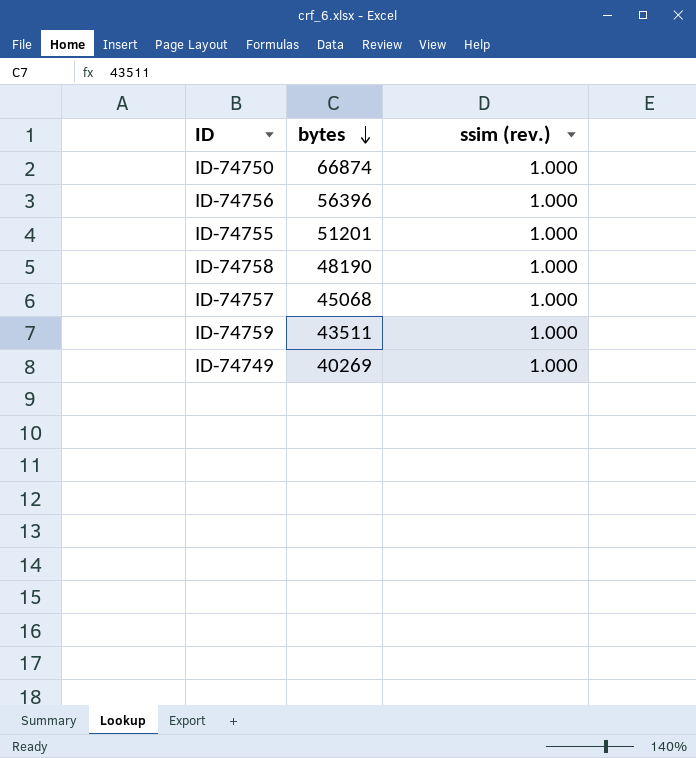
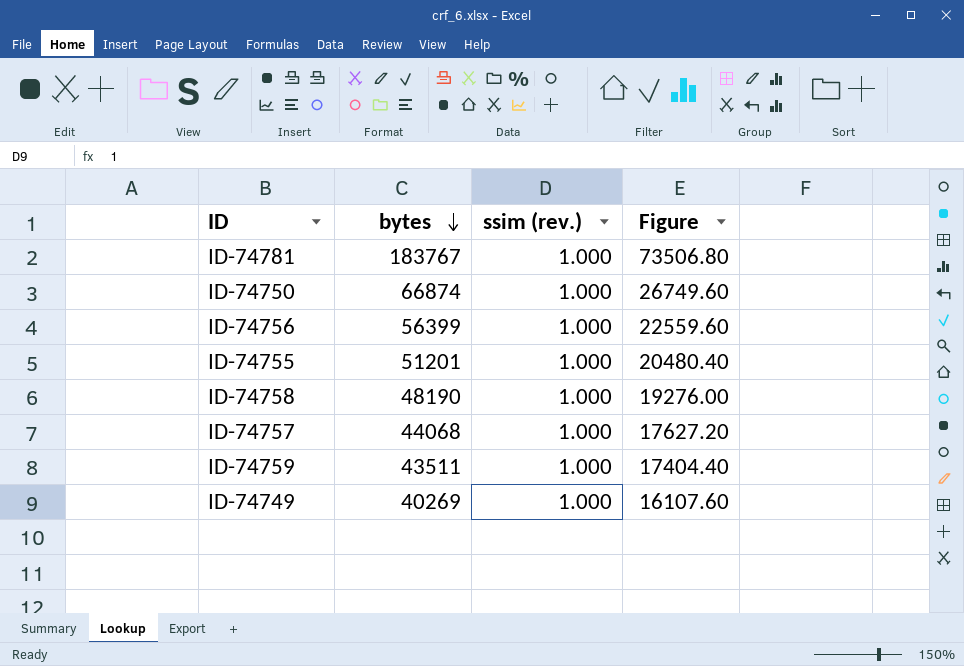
column Figure | formula: none -> [bytes] * 0.4
row ID-74781: none -> 183767 | 1.000 | 73506.80
ID-74756 | bytes: 56396 -> 56399
ID-74757 | bytes: 45068 -> 44068

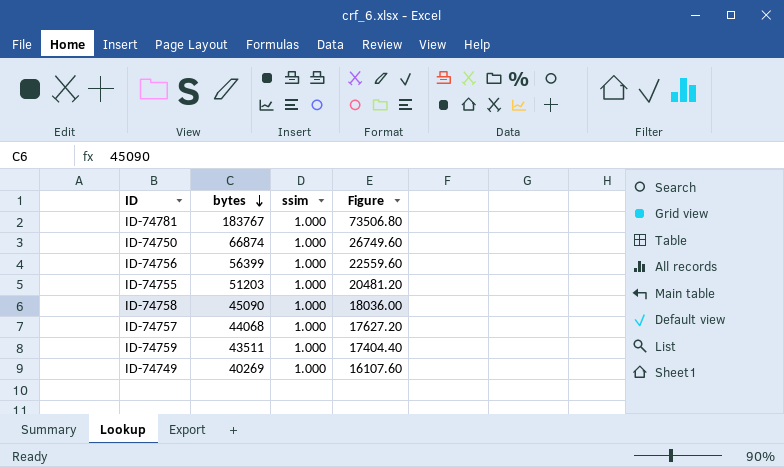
column name: ssim (rev.) -> ssim
ID-74755 | bytes: 51201 -> 51203
ID-74755 | Figure: 20480.40 -> 20481.20
ID-74758 | bytes: 48190 -> 45090
ID-74758 | Figure: 19276.00 -> 18036.00

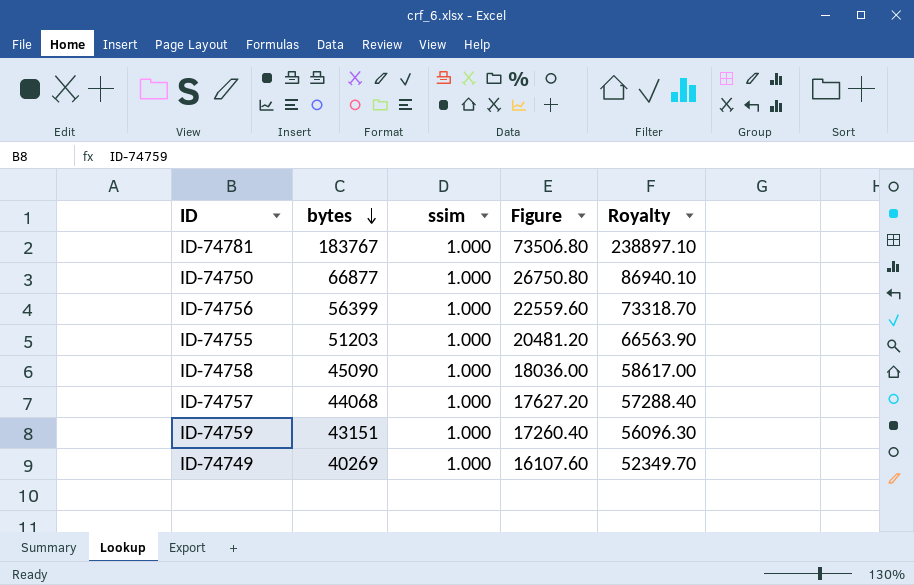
column Royalty | formula: none -> [bytes] * 1.3
ID-74750 | bytes: 66874 -> 66877
ID-74750 | Figure: 26749.60 -> 26750.80
ID-74759 | bytes: 43511 -> 43151
ID-74759 | Figure: 17404.40 -> 17260.40

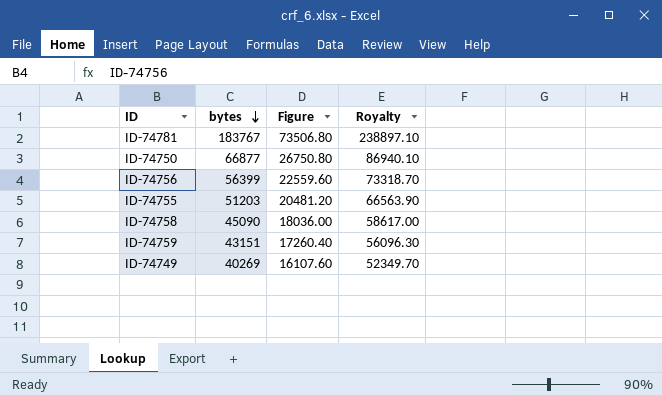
column ssim | position: 3 -> none
row ID-74757: 44068 | 1.000 | 17627.20 | 57288.40 -> none

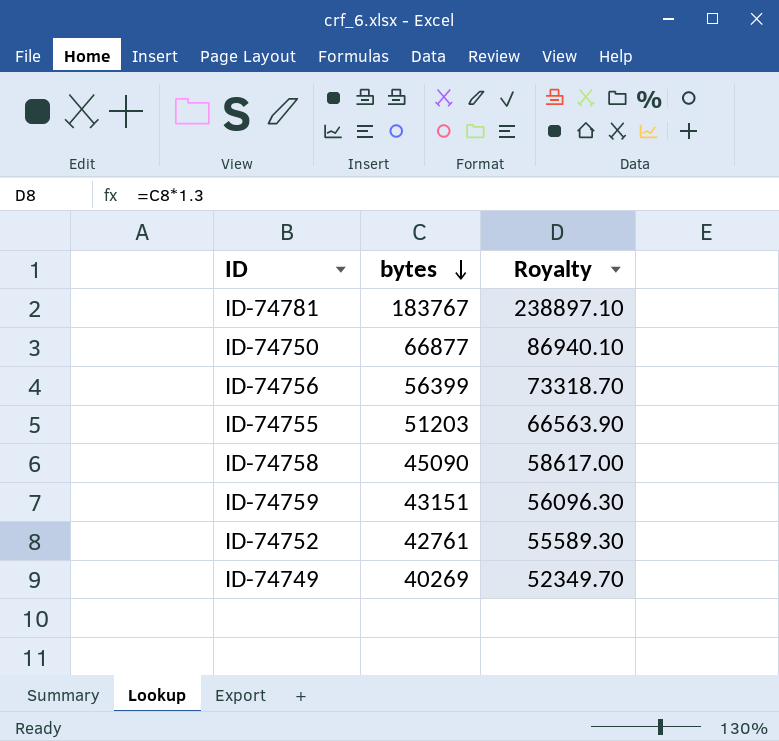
column Figure | formula: [bytes] * 0.4 -> none
row ID-74752: none -> 42761 | 55589.30

